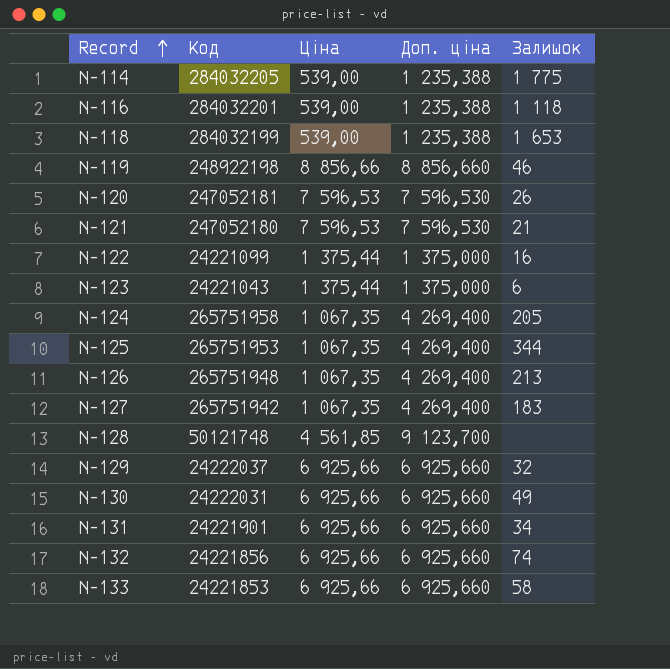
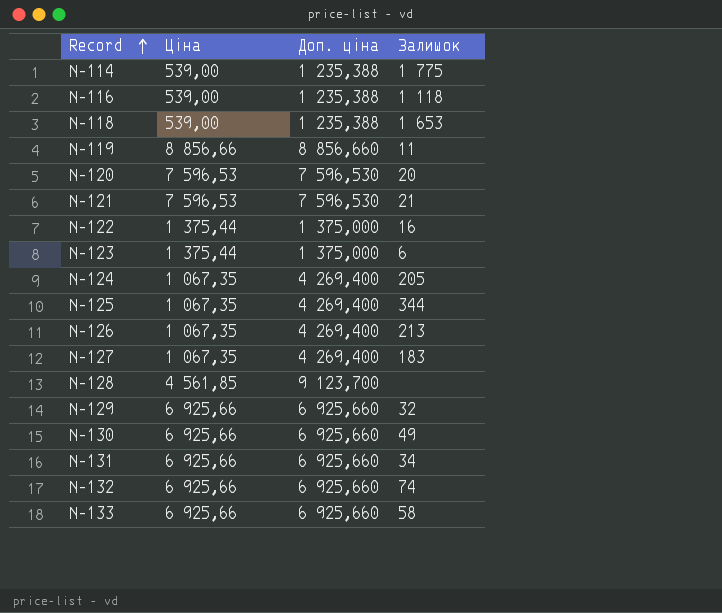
column Код | position: 2 -> none
N-119 | Залишок: 46 -> 11
N-120 | Залишок: 26 -> 20

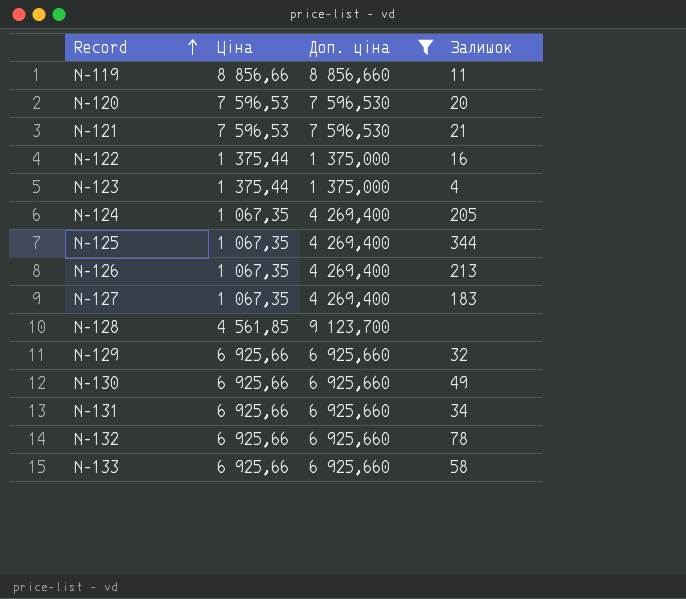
filter: none -> Доп. ціна != 1 235,388
N-123 | Залишок: 6 -> 4
N-132 | Залишок: 74 -> 78

